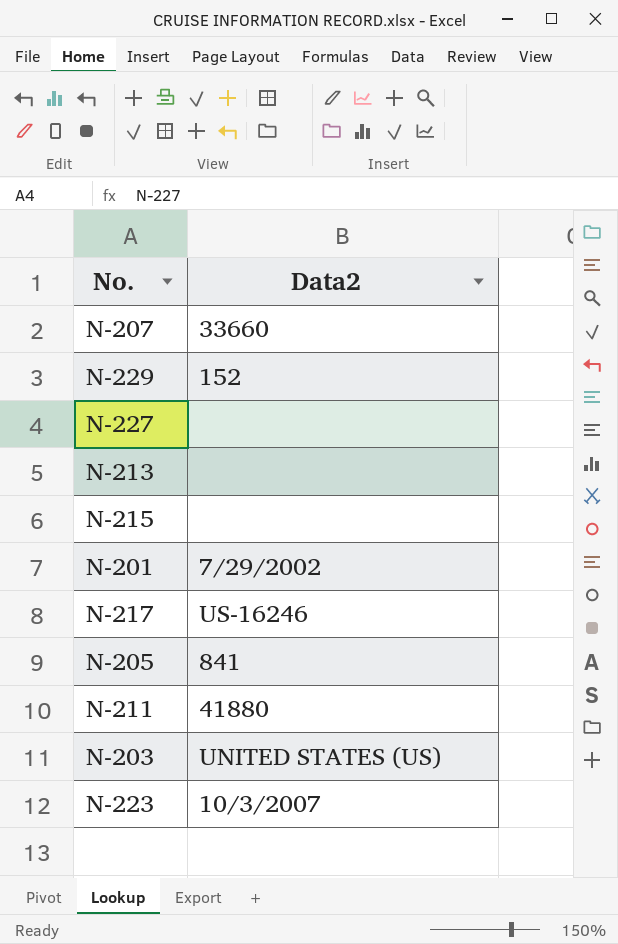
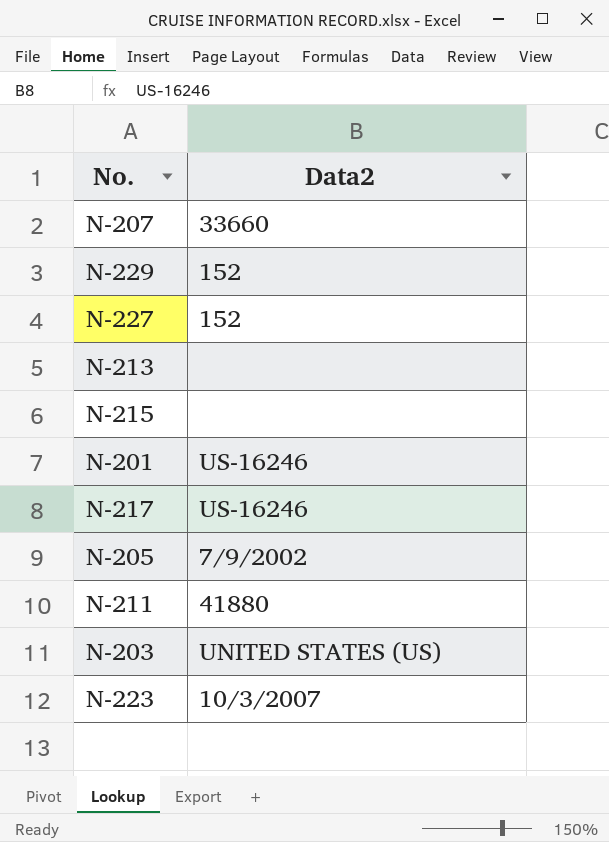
N-227 | Data2: none -> 152
N-201 | Data2: 7/29/2002 -> US-16246
N-205 | Data2: 841 -> 7/9/2002

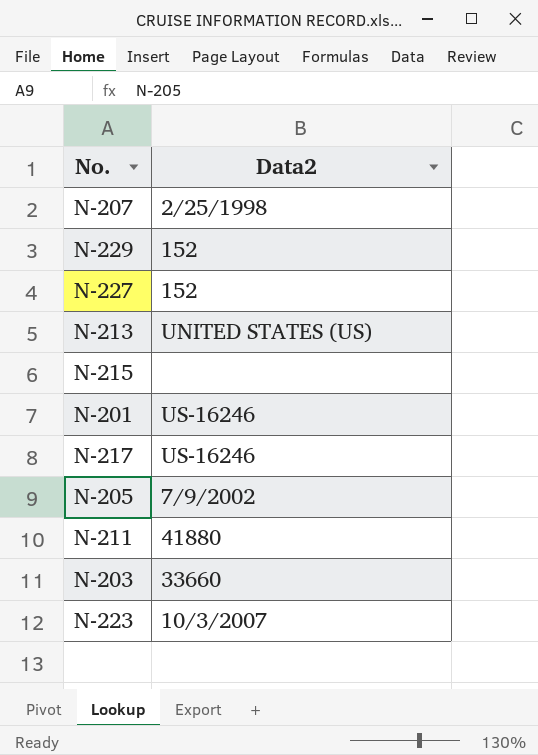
N-207 | Data2: 33660 -> 2/25/1998
N-213 | Data2: none -> UNITED STATES (US)
N-203 | Data2: UNITED STATES (US) -> 33660

